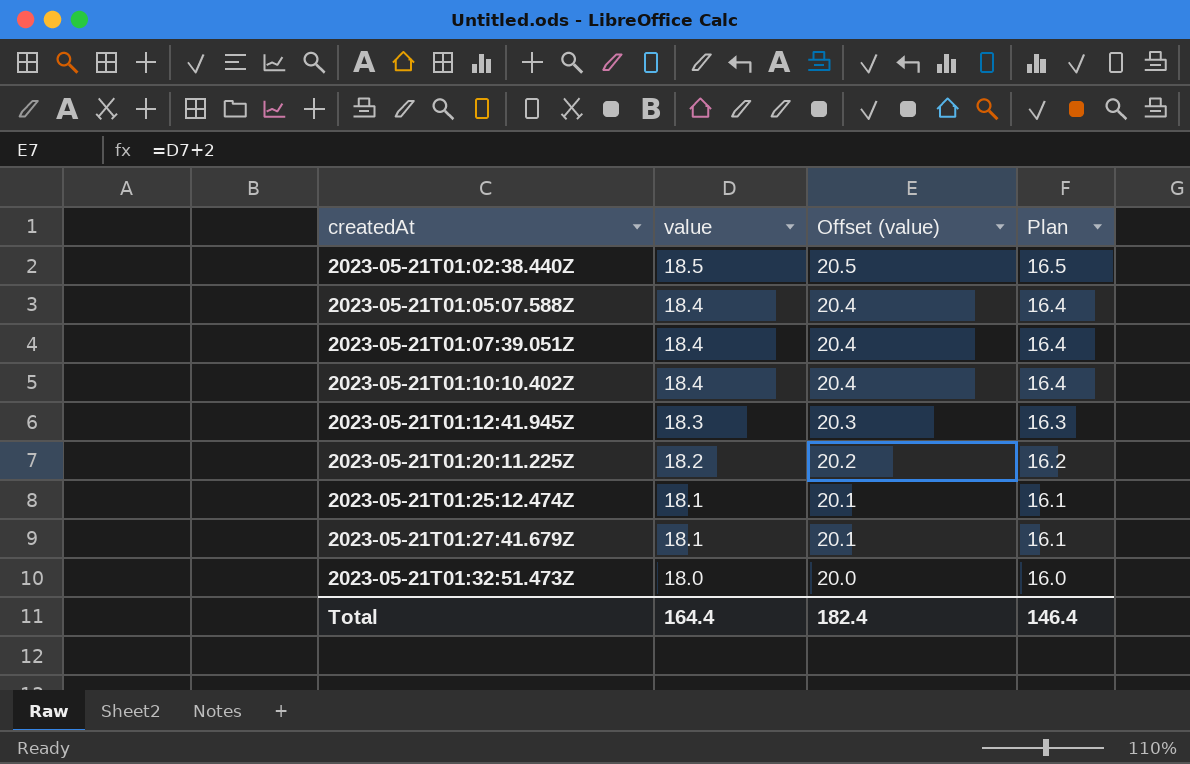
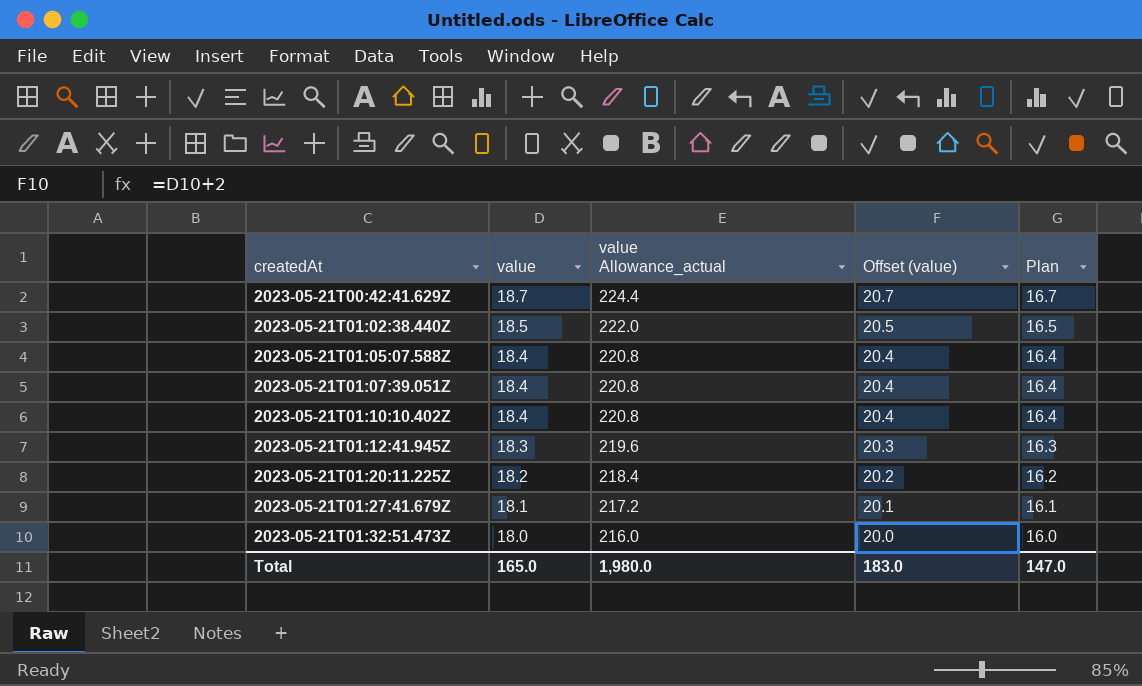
column value Allowance_actual | formula: none -> [value] * 12
row 2023-05-21T01:25:12.474Z: 18.1 | 20.1 | 16.1 -> none
row 2023-05-21T00:42:41.629Z: none -> 18.7 | 224.4 | 20.7 | 16.7
Total | value: 164.4 -> 165.0
Total | Offset (value): 182.4 -> 183.0
Total | Plan: 146.4 -> 147.0

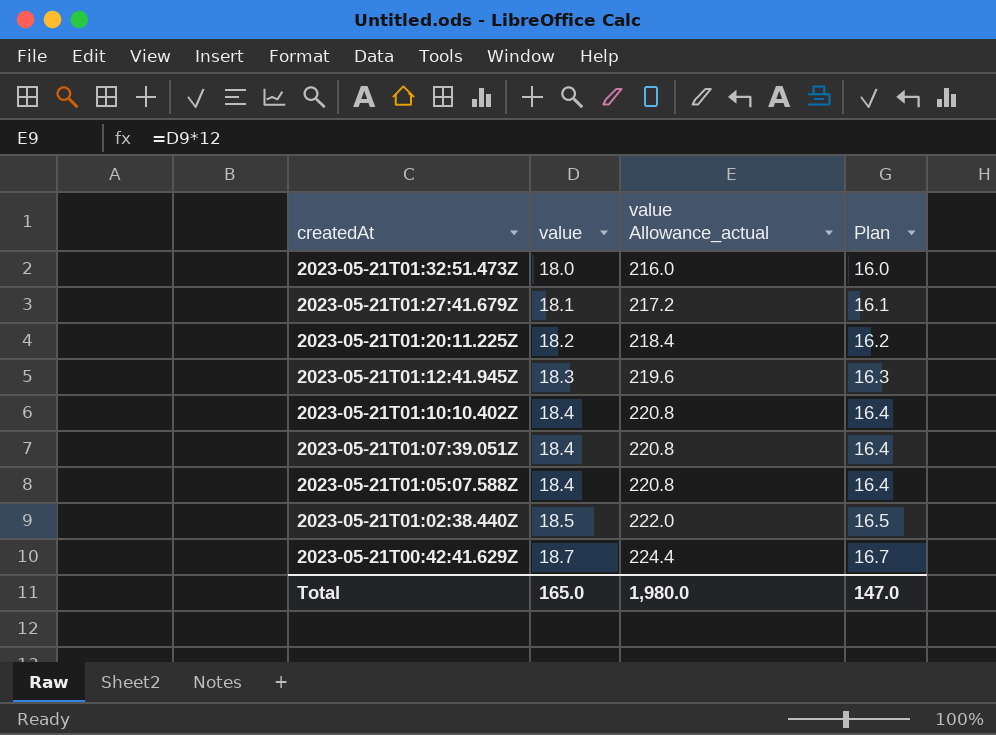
row order: createdAt ascending -> createdAt descending
column Offset (value) | formula: [value] + 2 -> none

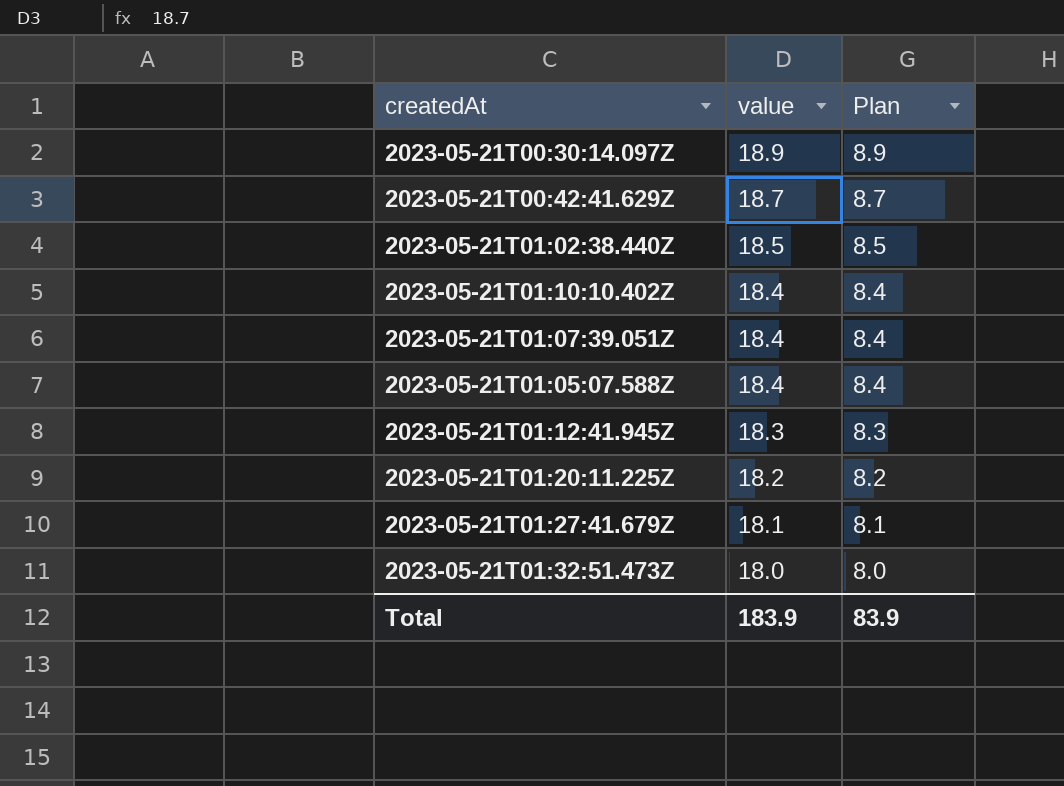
row order: createdAt descending -> value descending
column value Allowance_actual | formula: [value] * 12 -> none
column Plan | formula: [value] - 2 -> [value] - 10
row 2023-05-21T00:30:14.097Z: none -> 18.9 | 8.9
Total | value: 165.0 -> 183.9
Total | Plan: 147.0 -> 83.9

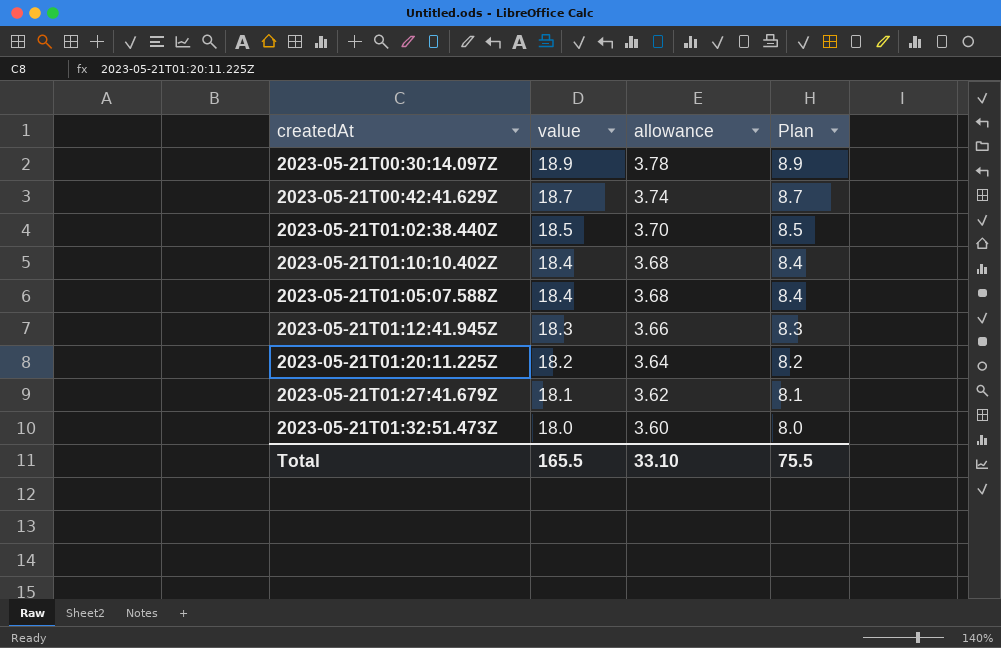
column allowance | formula: none -> [value] * 0.2
row 2023-05-21T01:07:39.051Z: 18.4 | 8.4 -> none
Total | value: 183.9 -> 165.5
Total | Plan: 83.9 -> 75.5

